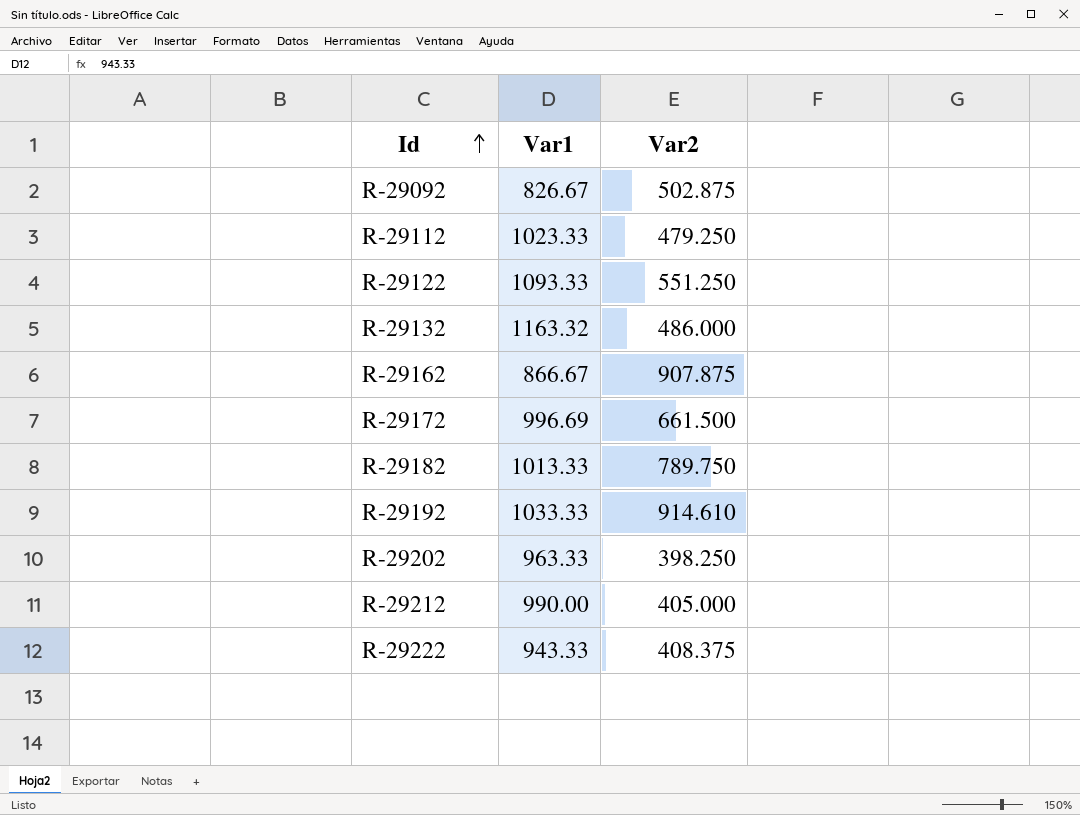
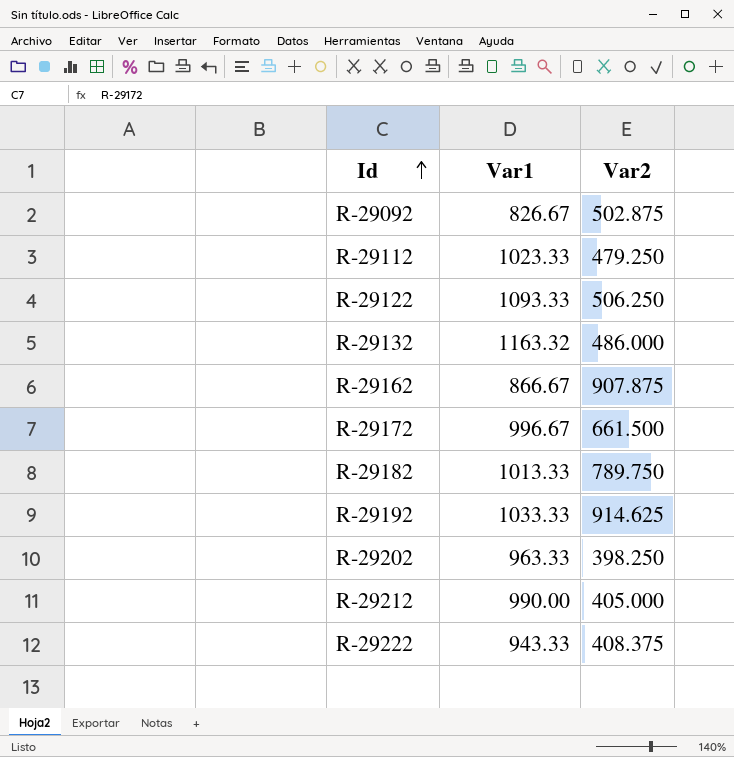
R-29122 | Var2: 551.250 -> 506.250
R-29172 | Var1: 996.69 -> 996.67
R-29192 | Var2: 914.610 -> 914.625

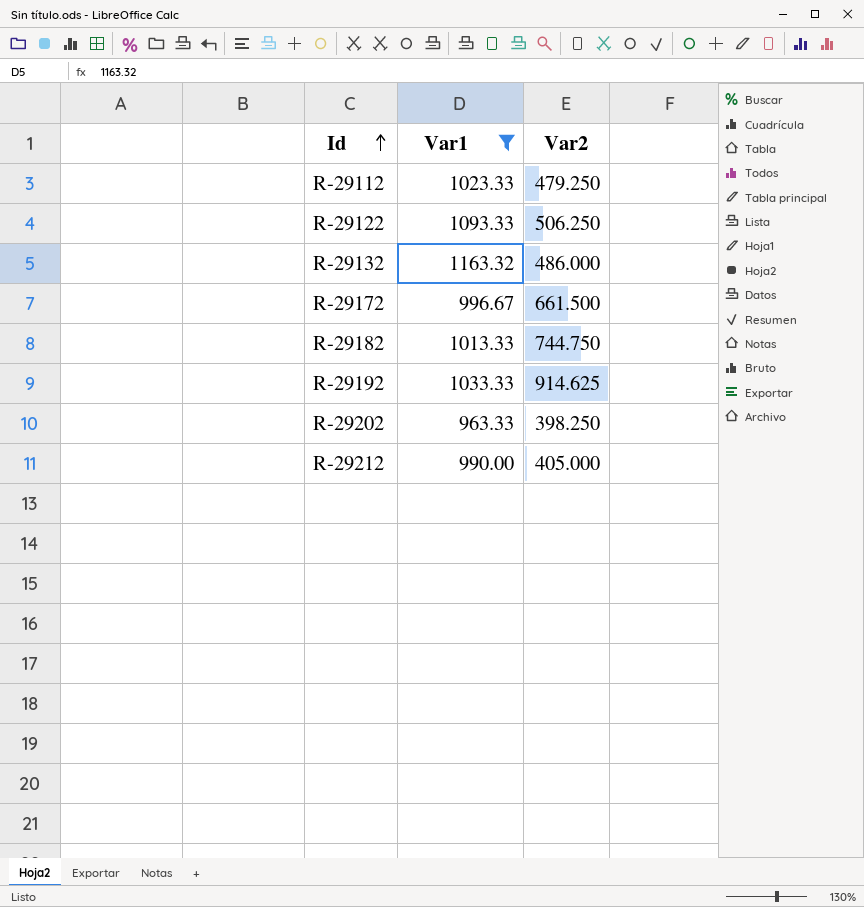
filter: none -> Var1 >= 963.33
R-29182 | Var2: 789.750 -> 744.750

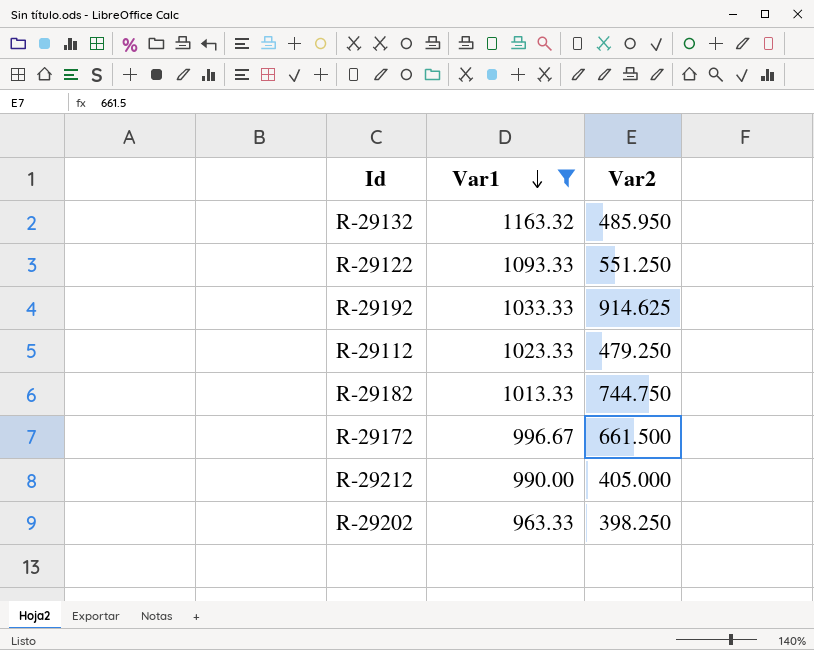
row order: Id ascending -> Var1 descending
R-29132 | Var2: 486.000 -> 485.950
R-29122 | Var2: 506.250 -> 551.250

